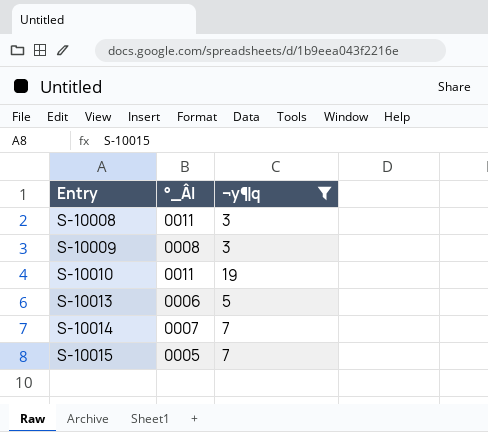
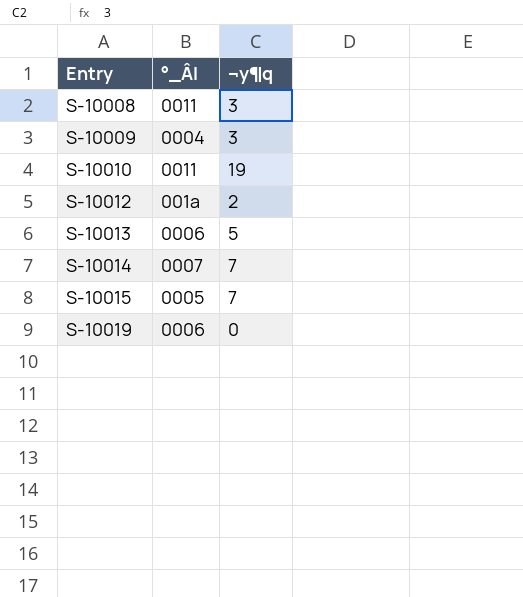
filter: ¬y¶q >= 3 -> none
S-10009 | °_ÂI: 0008 -> 0004

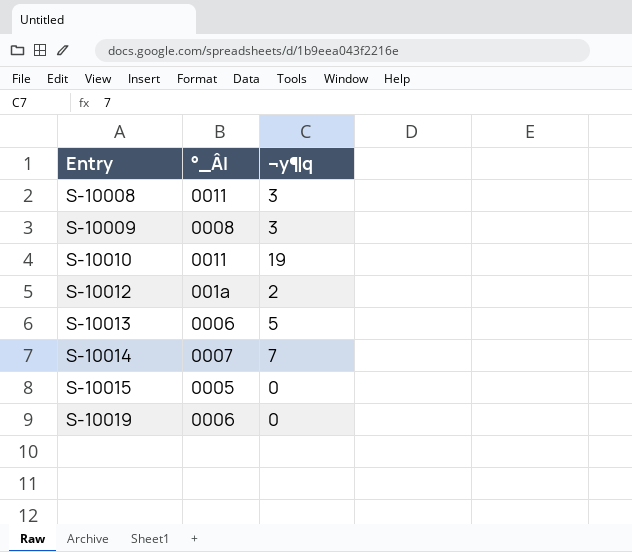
S-10009 | °_ÂI: 0004 -> 0008
S-10015 | ¬y¶q: 7 -> 0

